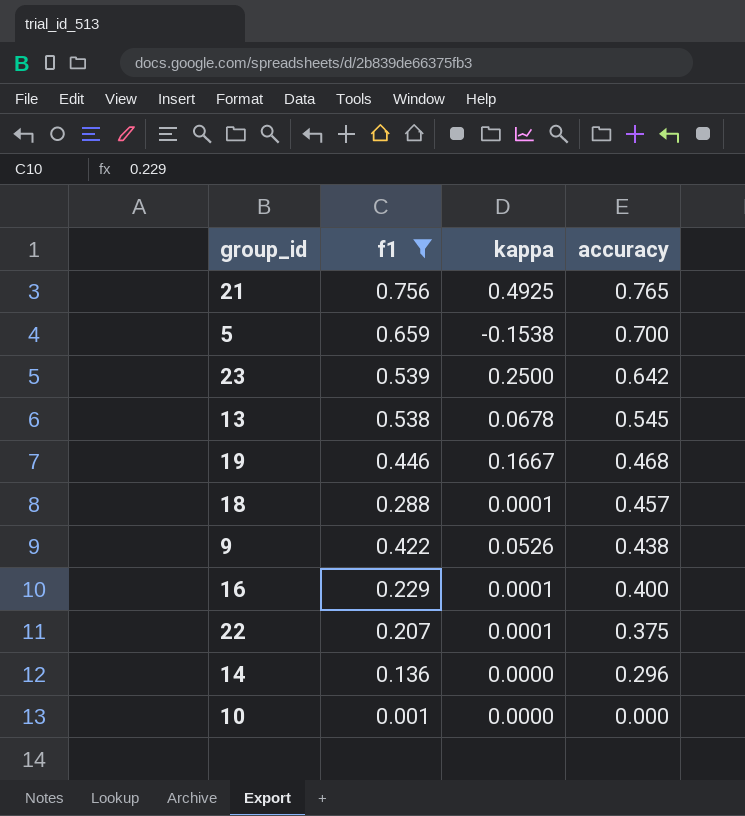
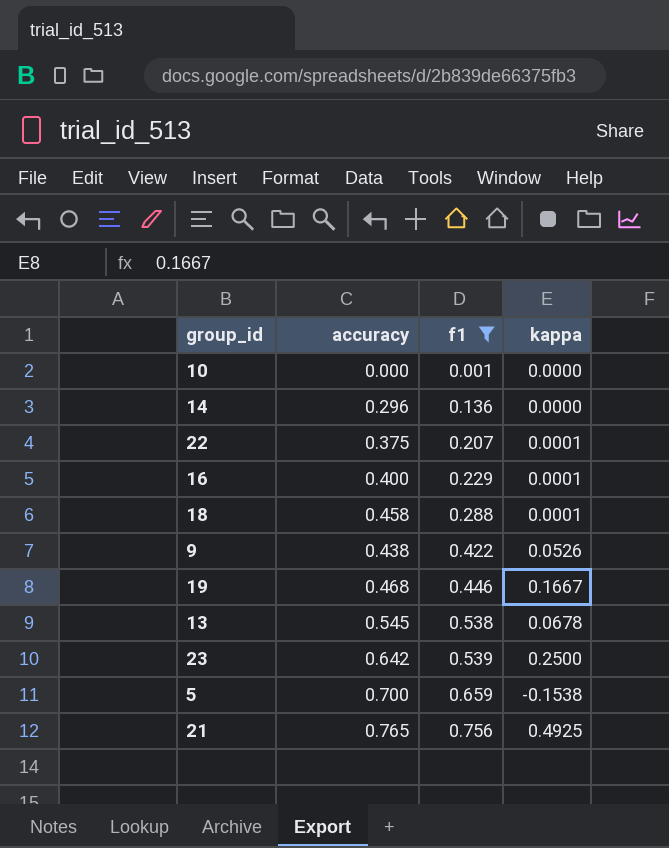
row order: accuracy descending -> f1 ascending
column accuracy | position: 4 -> 2
18 | accuracy: 0.457 -> 0.458

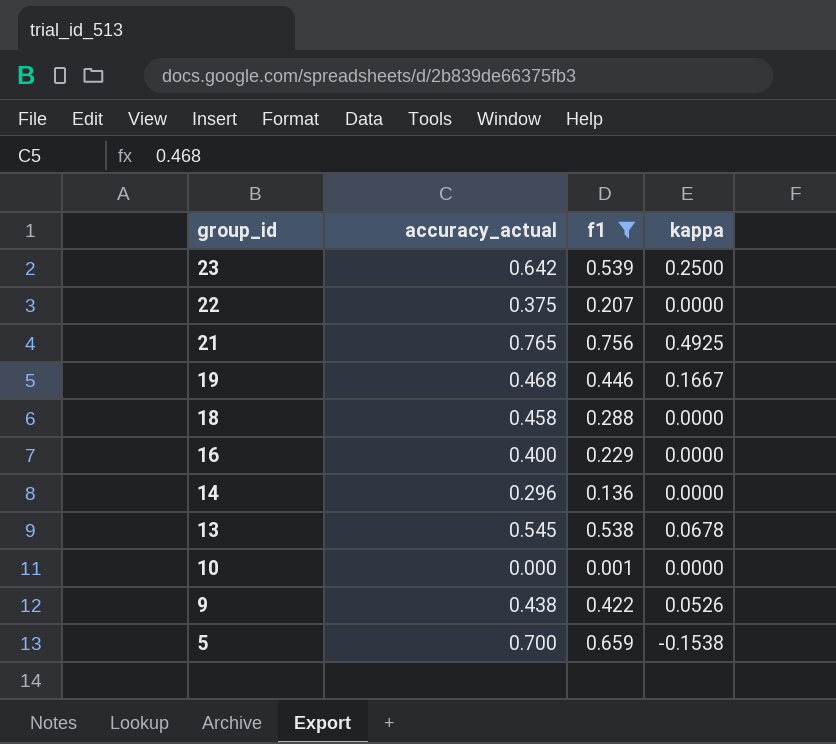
row order: f1 ascending -> group_id descending
column name: accuracy -> accuracy_actual
22 | kappa: 0.0001 -> 0.0000
18 | kappa: 0.0001 -> 0.0000
16 | kappa: 0.0001 -> 0.0000

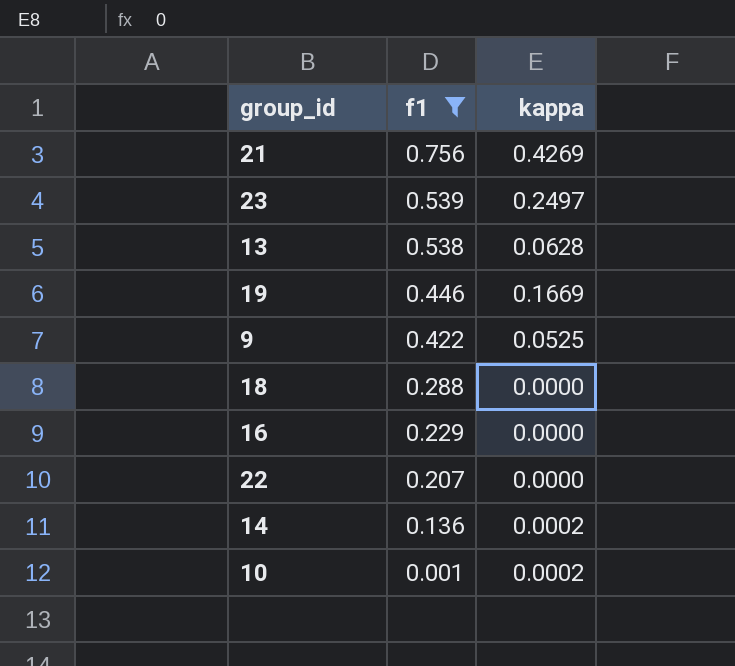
row order: group_id descending -> f1 descending
column accuracy_actual | position: 2 -> none
row 5: 0.700 | 0.659 | -0.1538 -> none
21 | kappa: 0.4925 -> 0.4269
23 | kappa: 0.2500 -> 0.2497
13 | kappa: 0.0678 -> 0.0628
19 | kappa: 0.1667 -> 0.1669
9 | kappa: 0.0526 -> 0.0525
14 | kappa: 0.0000 -> 0.0002
10 | kappa: 0.0000 -> 0.0002

